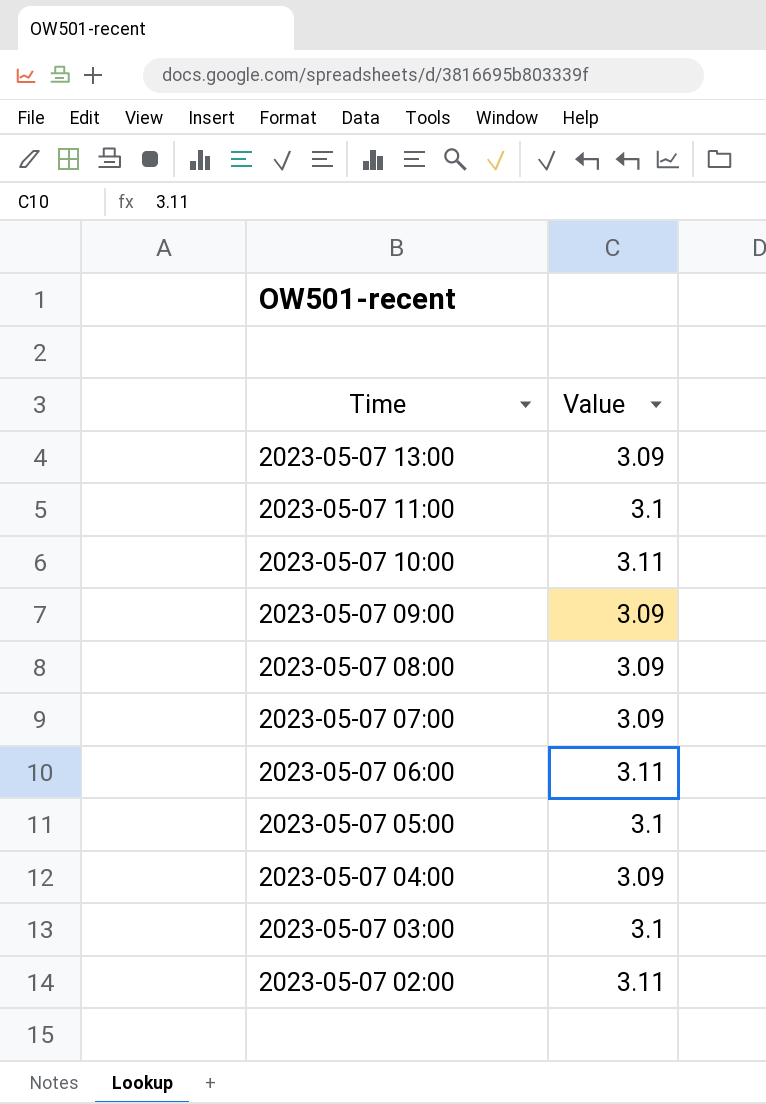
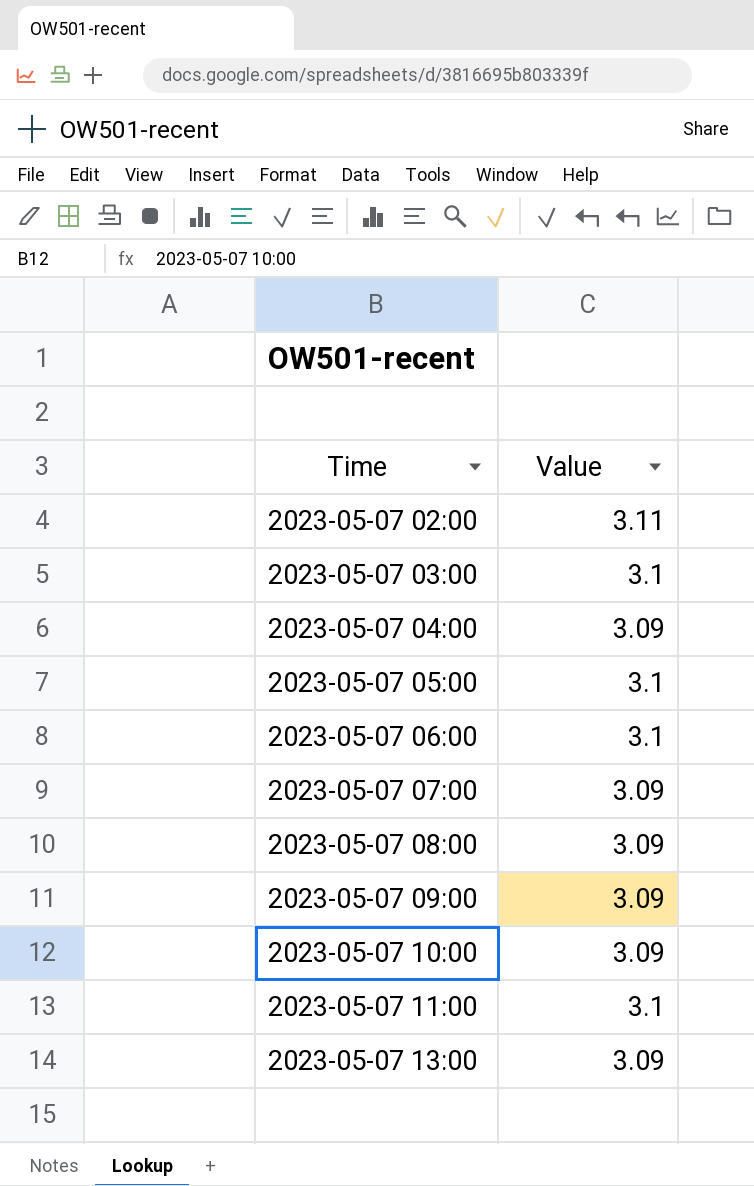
row order: Time descending -> Time ascending
2023-05-07 06:00 | Value: 3.11 -> 3.1
2023-05-07 10:00 | Value: 3.11 -> 3.09

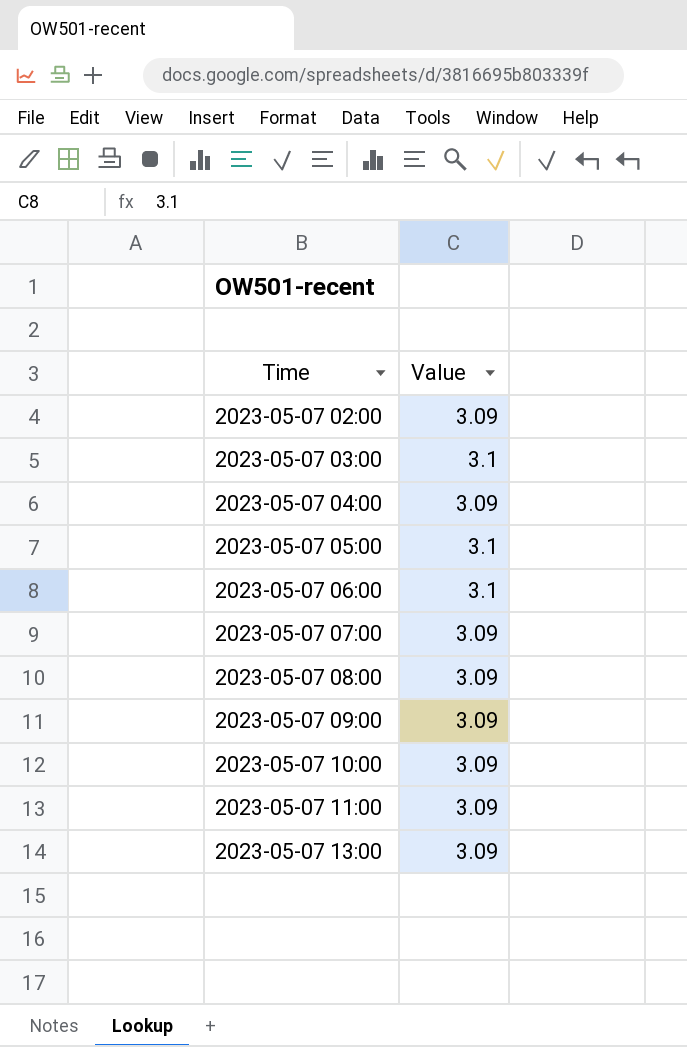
2023-05-07 02:00 | Value: 3.11 -> 3.09
2023-05-07 11:00 | Value: 3.1 -> 3.09

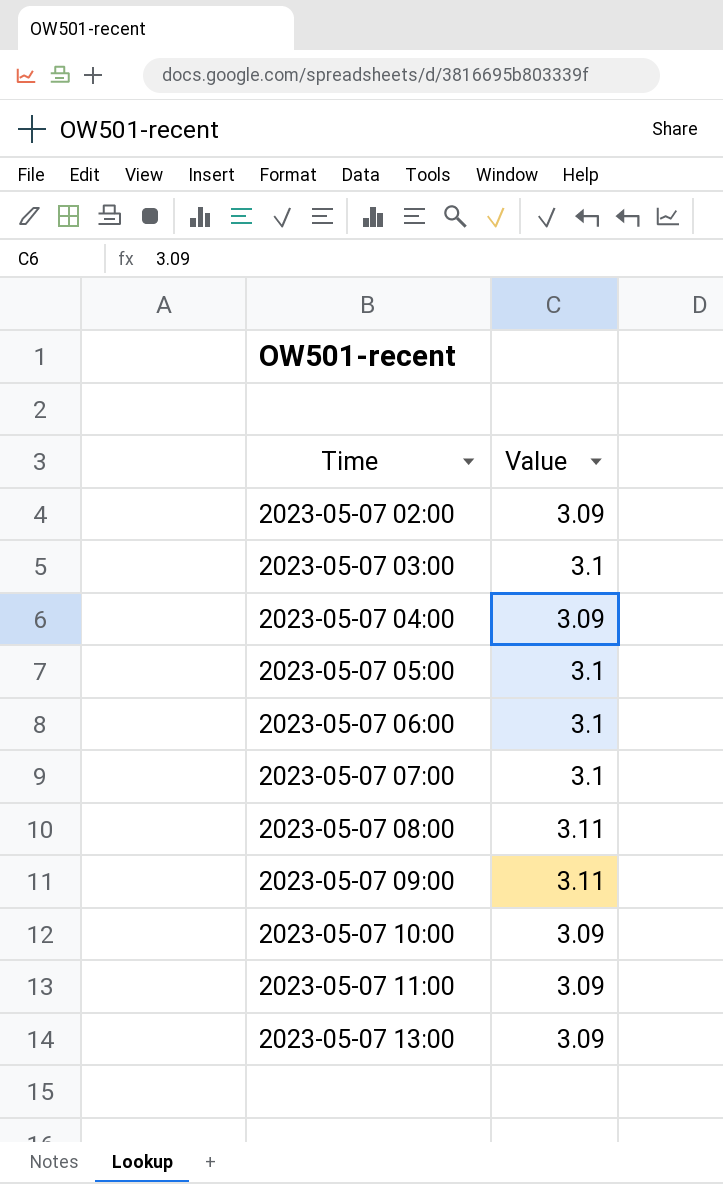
2023-05-07 07:00 | Value: 3.09 -> 3.1
2023-05-07 08:00 | Value: 3.09 -> 3.11
2023-05-07 09:00 | Value: 3.09 -> 3.11

